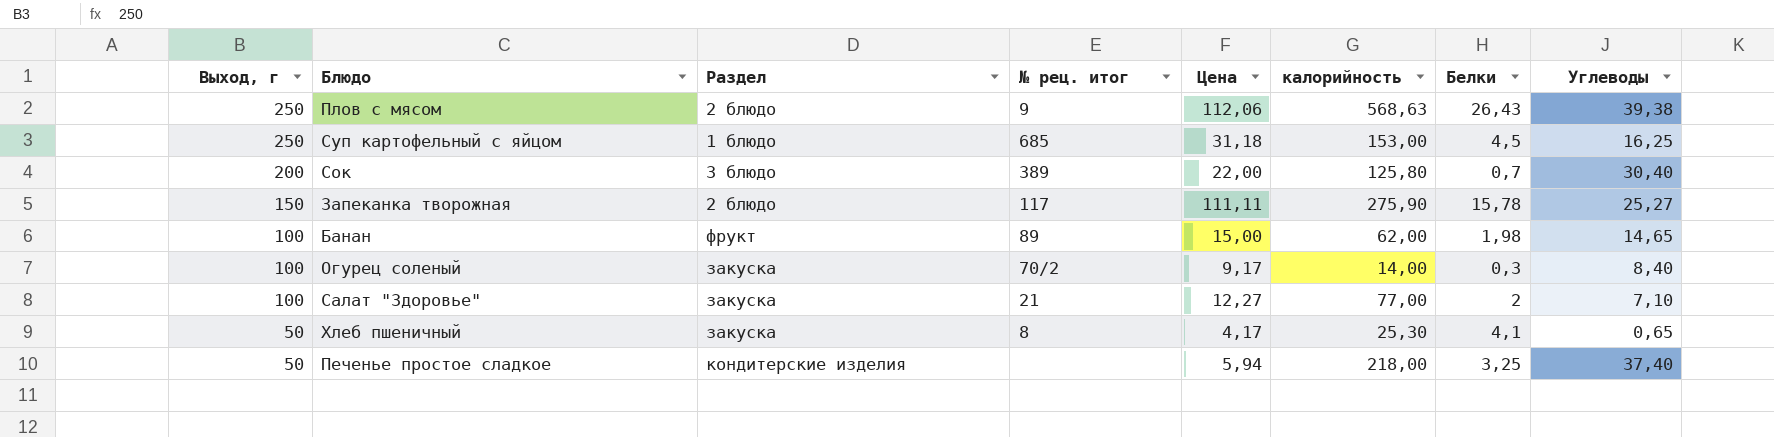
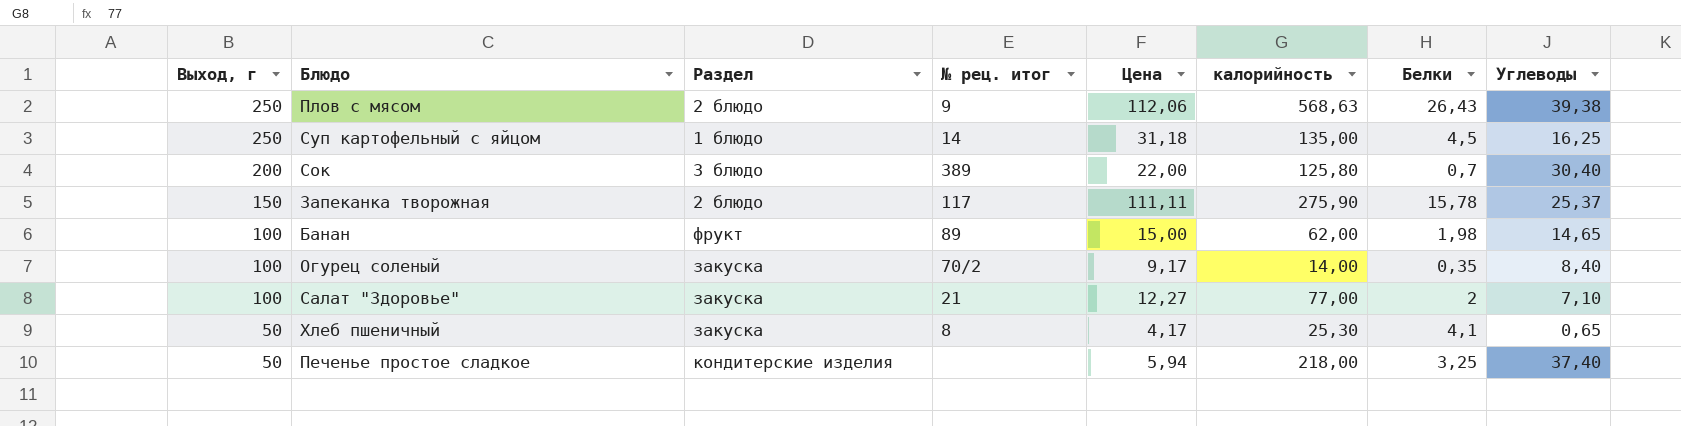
Суп картофельный с яйцом | № рец. итог: 685 -> 14
Суп картофельный с яйцом | калорийность: 153,00 -> 135,00
Запеканка творожная | Углеводы: 25,27 -> 25,37
Огурец соленый | Белки: 0,3 -> 0,35

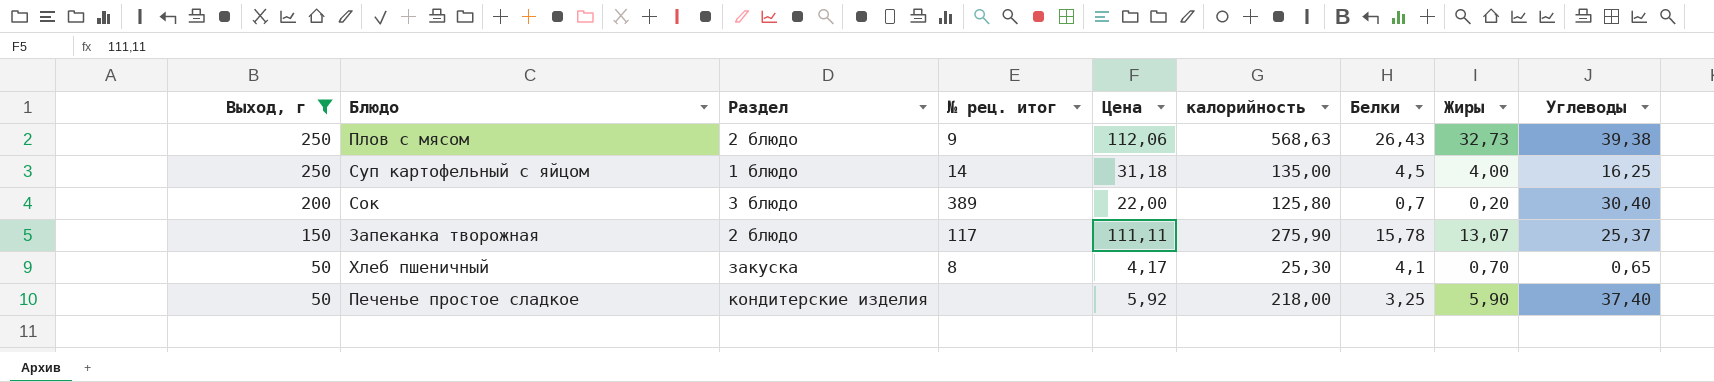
filter: none -> Выход, г != 100
column Жиры | position: none -> 8
Печенье простое сладкое | Цена: 5,94 -> 5,92

